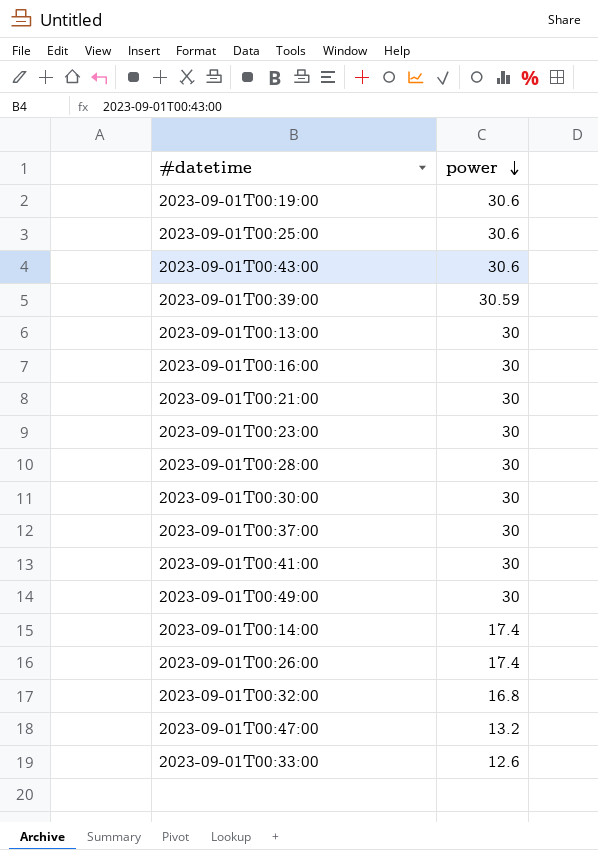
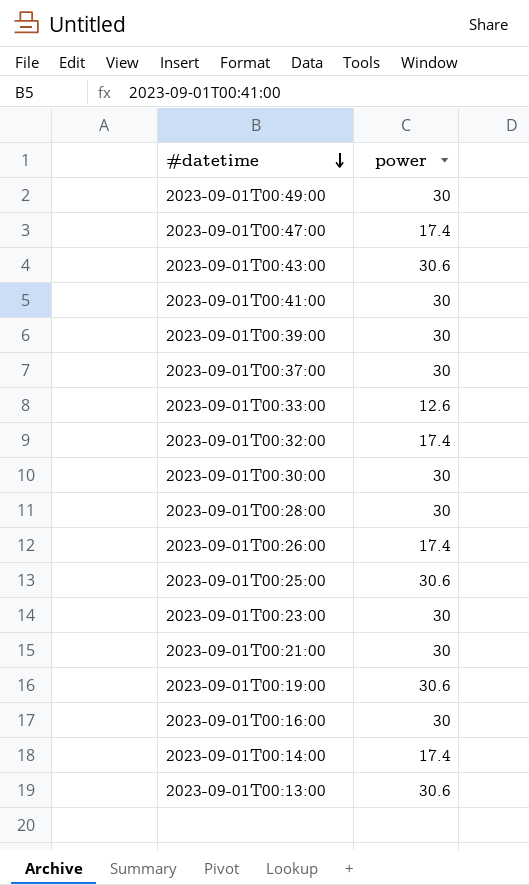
row order: power descending -> #datetime descending
2023-09-01T00:47:00 | power: 13.2 -> 17.4
2023-09-01T00:39:00 | power: 30.59 -> 30
2023-09-01T00:32:00 | power: 16.8 -> 17.4
2023-09-01T00:13:00 | power: 30 -> 30.6

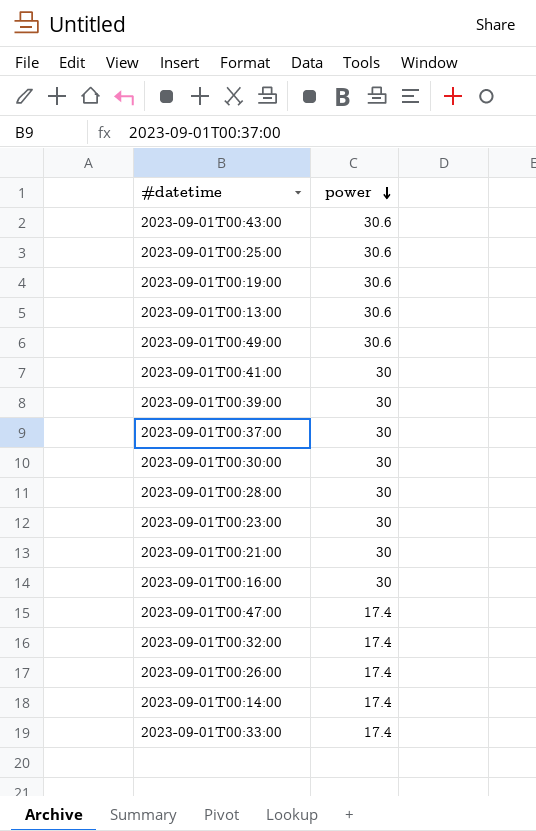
row order: #datetime descending -> power descending
2023-09-01T00:49:00 | power: 30 -> 30.6
2023-09-01T00:33:00 | power: 12.6 -> 17.4

